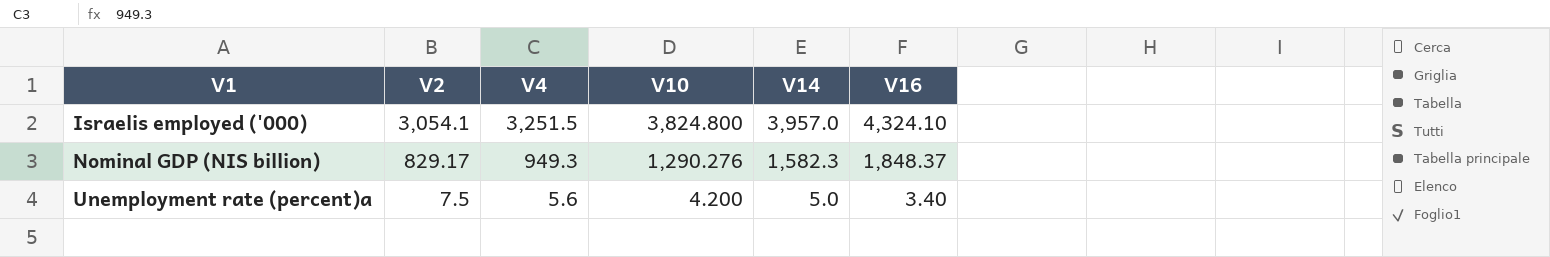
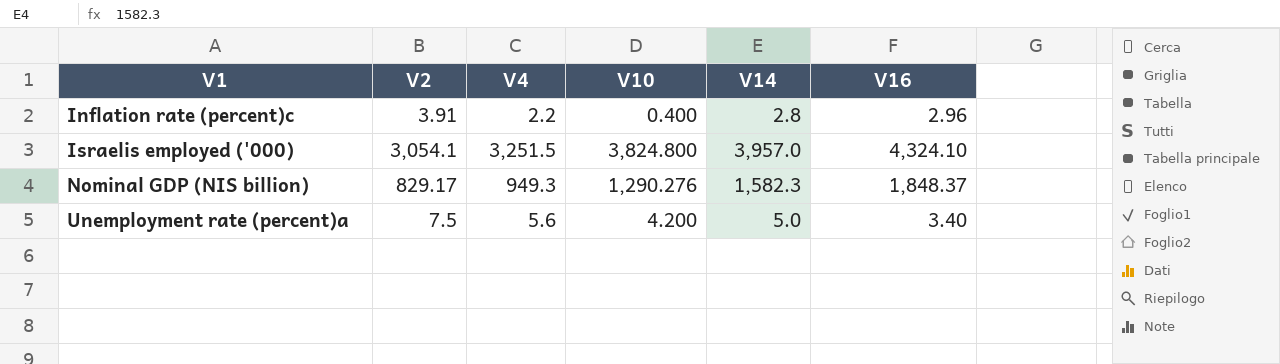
row Inflation rate (percent)c: none -> 3.91 | 2.2 | 0.400 | 2.8 | 2.96

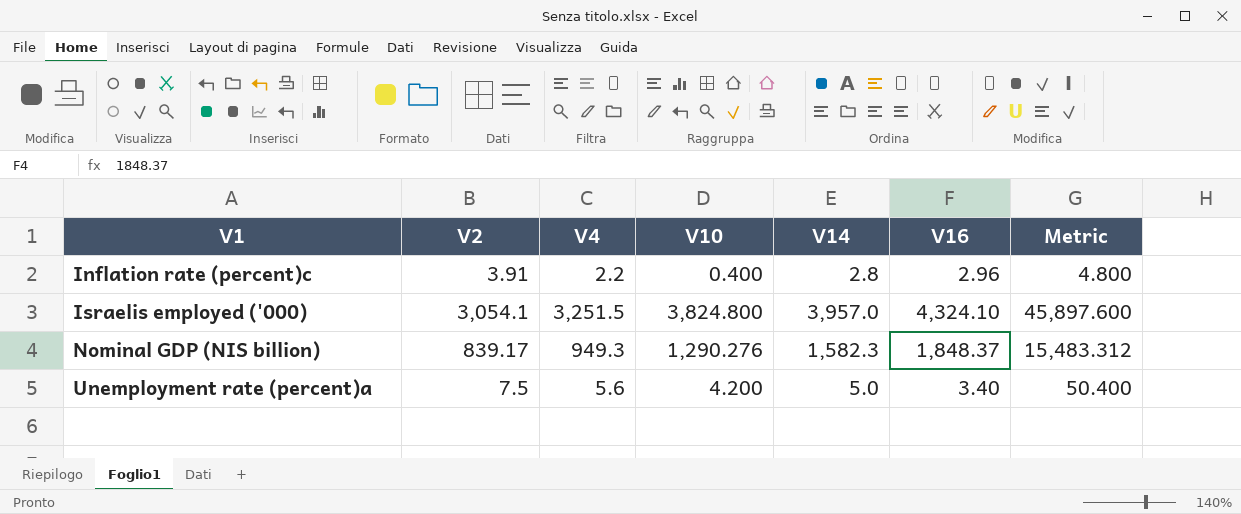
column Metric | formula: none -> [V10] * 12
Nominal GDP (NIS billion) | V2: 829.17 -> 839.17

